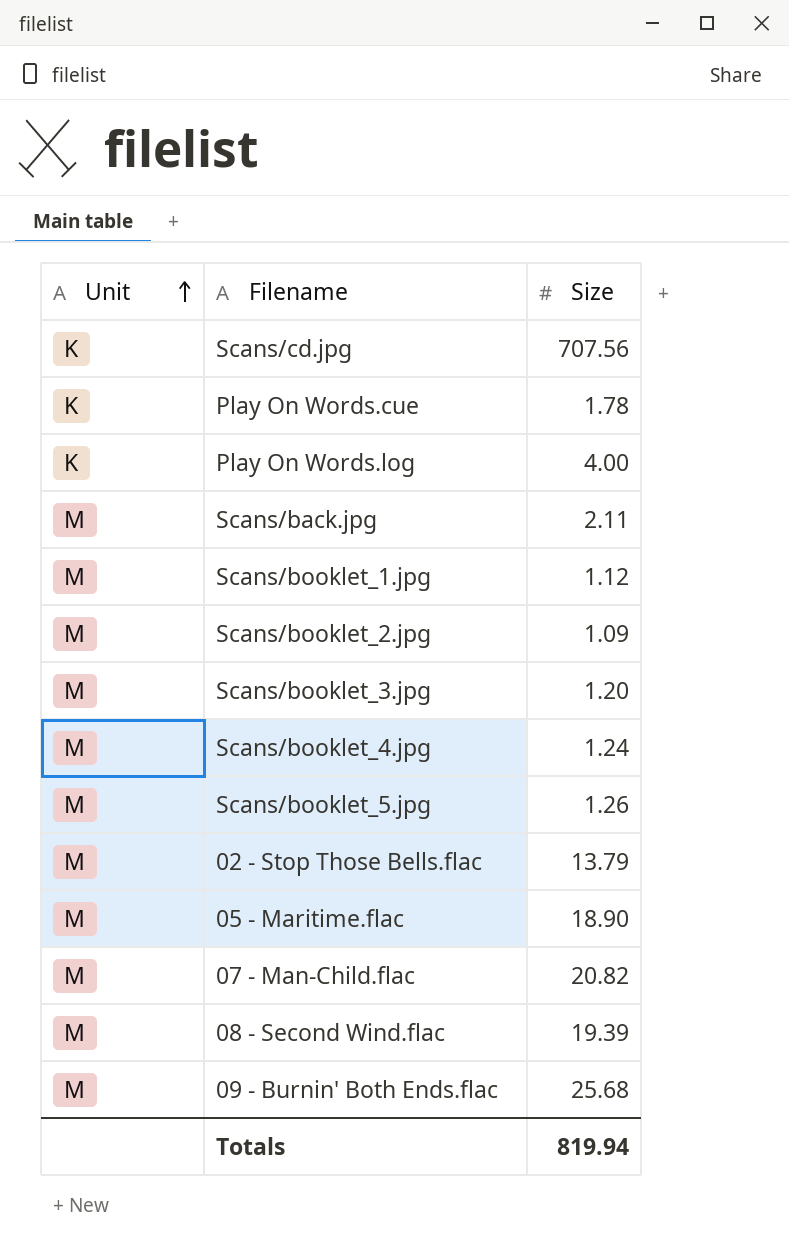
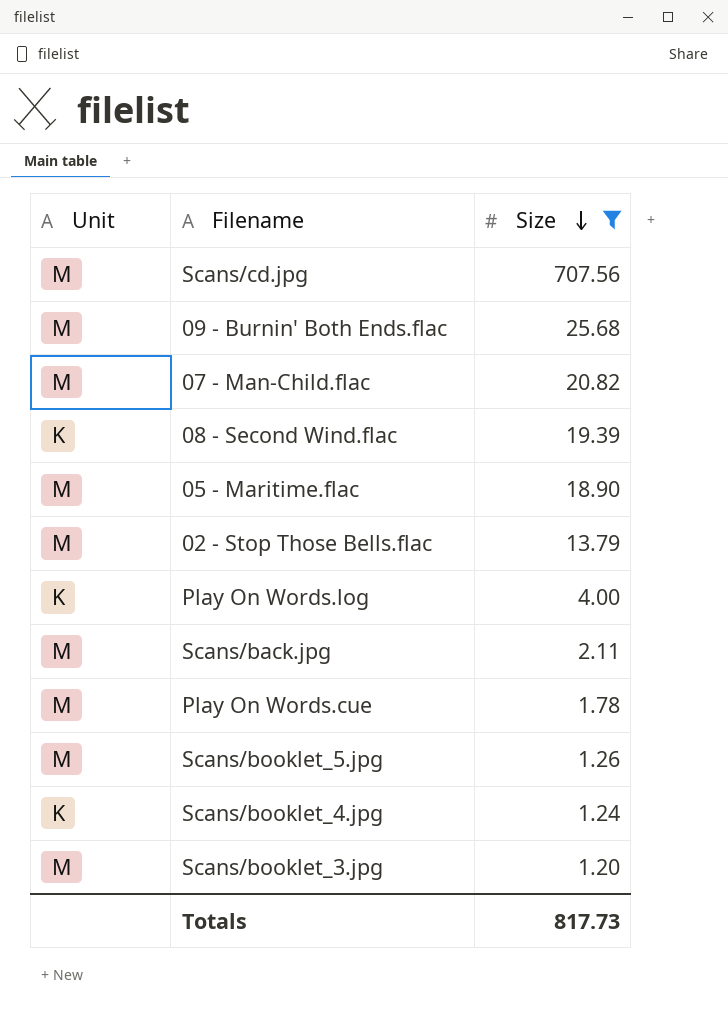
filter: none -> Size >= 1.20
row order: Unit ascending -> Size descending
Scans/cd.jpg | Unit: K -> M
08 - Second Wind.flac | Unit: M -> K
Play On Words.cue | Unit: K -> M
Scans/booklet_4.jpg | Unit: M -> K
Totals | Size: 819.94 -> 817.73

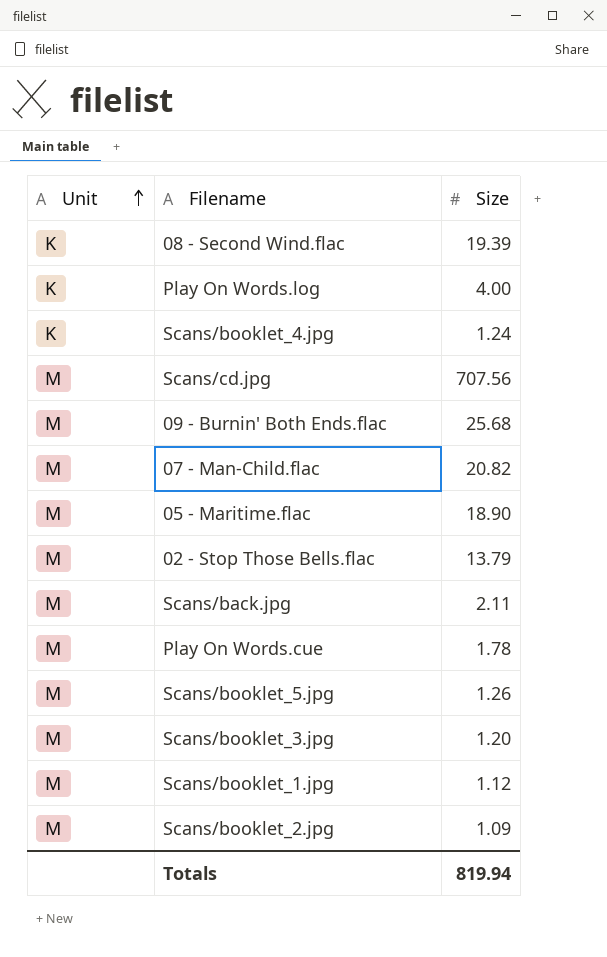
filter: Size >= 1.20 -> none
row order: Size descending -> Unit ascending
Totals | Size: 817.73 -> 819.94

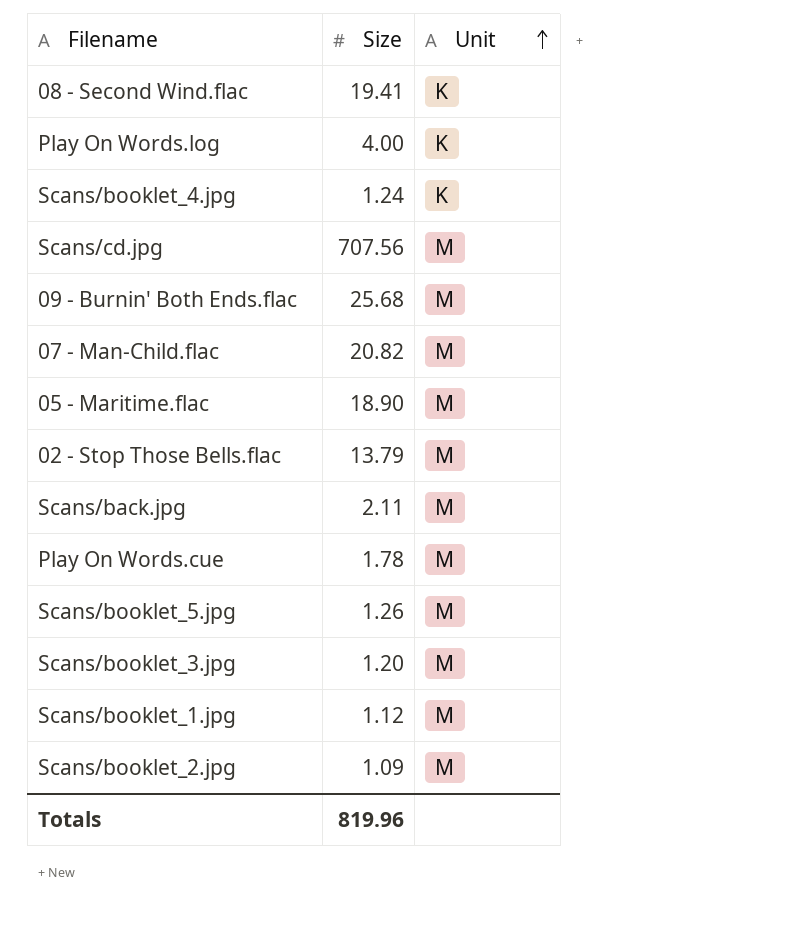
column Unit | position: 1 -> 3
08 - Second Wind.flac | Size: 19.39 -> 19.41
Totals | Size: 819.94 -> 819.96

